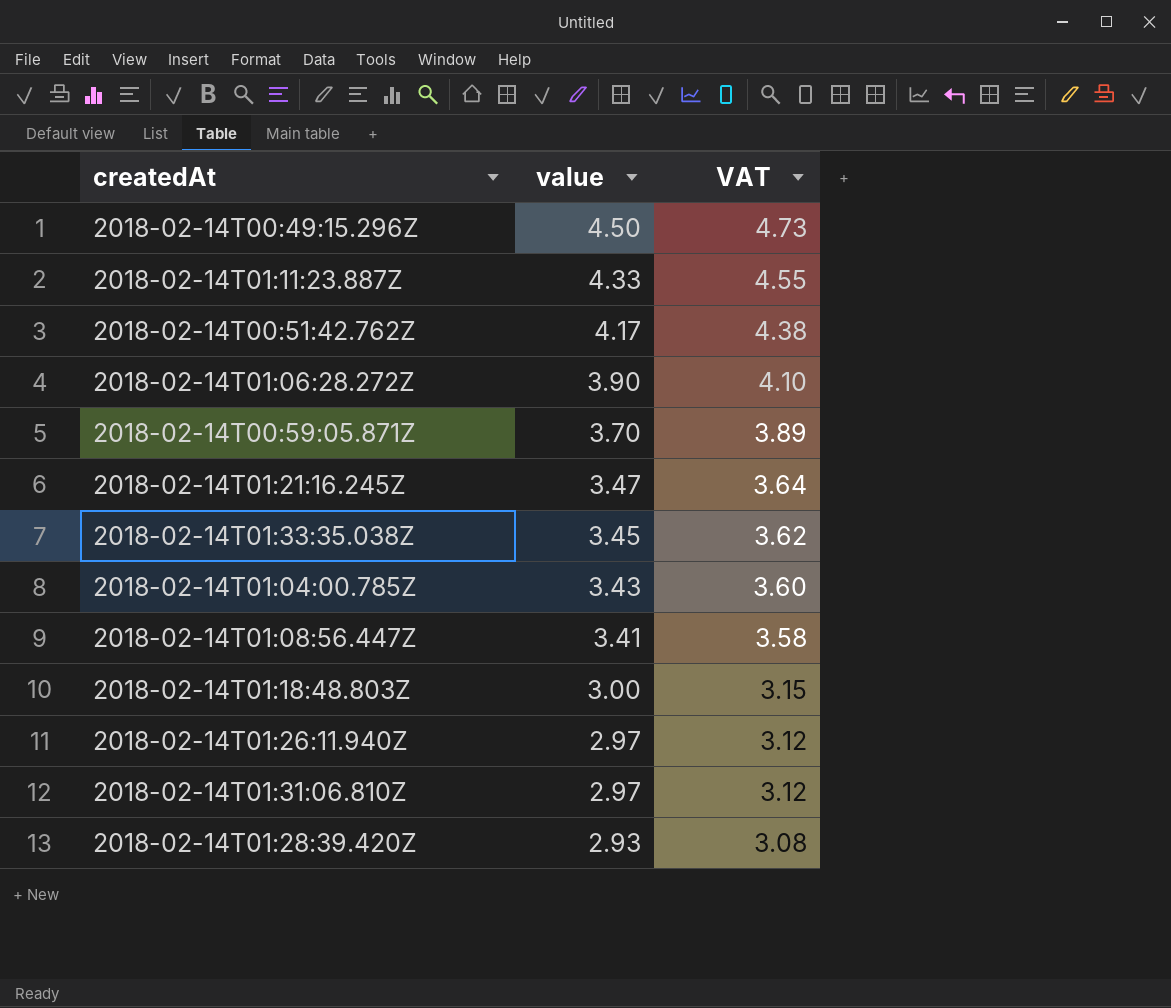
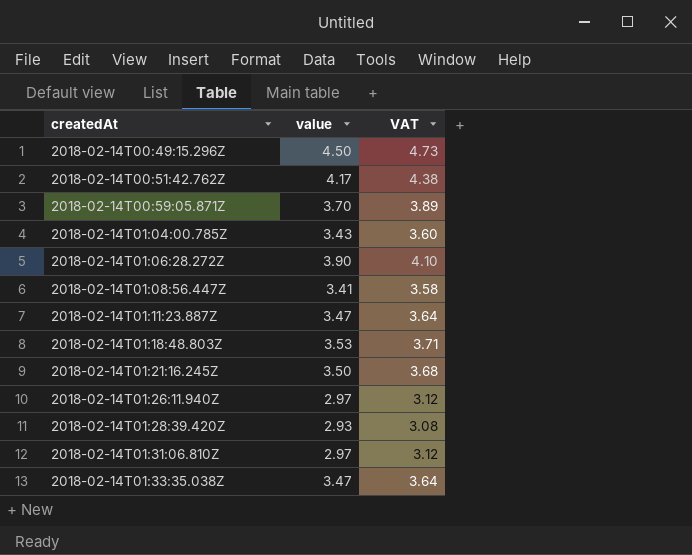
row order: value descending -> createdAt ascending
2018-02-14T01:11:23.887Z | value: 4.33 -> 3.47
2018-02-14T01:11:23.887Z | VAT: 4.55 -> 3.64
2018-02-14T01:18:48.803Z | value: 3.00 -> 3.53
2018-02-14T01:18:48.803Z | VAT: 3.15 -> 3.71
2018-02-14T01:21:16.245Z | value: 3.47 -> 3.50
2018-02-14T01:21:16.245Z | VAT: 3.64 -> 3.68
2018-02-14T01:33:35.038Z | value: 3.45 -> 3.47
2018-02-14T01:33:35.038Z | VAT: 3.62 -> 3.64

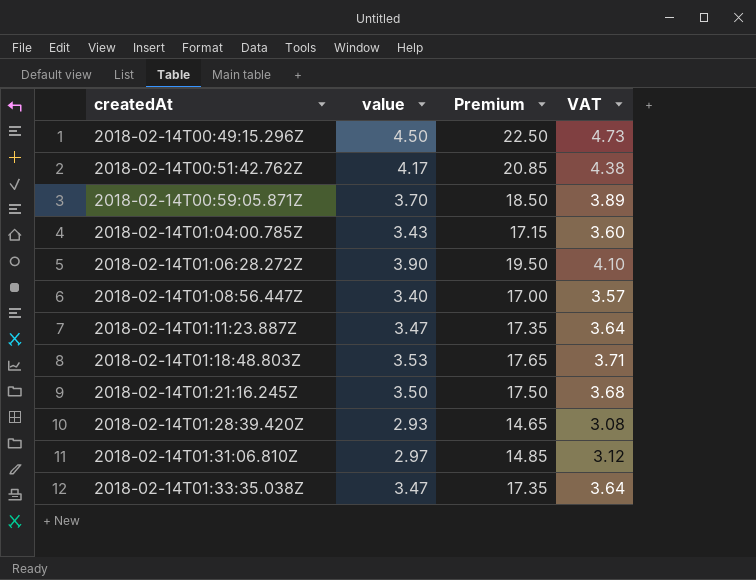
column Premium | formula: none -> [value] * 5
row 2018-02-14T01:26:11.940Z: 2.97 | 3.12 -> none
2018-02-14T01:08:56.447Z | value: 3.41 -> 3.40
2018-02-14T01:08:56.447Z | VAT: 3.58 -> 3.57

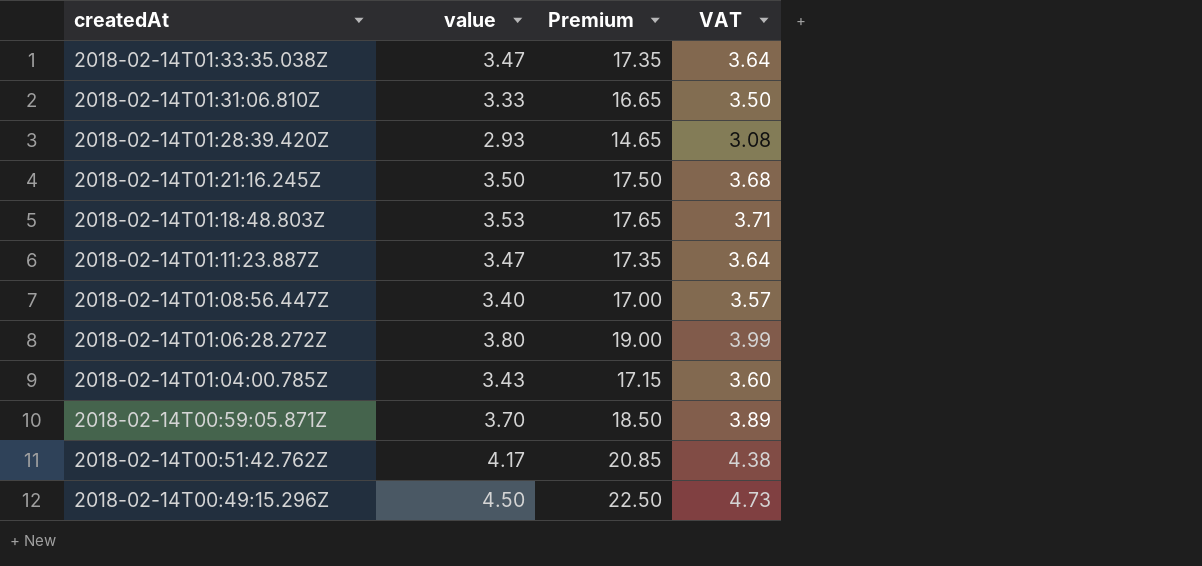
row order: createdAt ascending -> createdAt descending
2018-02-14T01:31:06.810Z | value: 2.97 -> 3.33
2018-02-14T01:31:06.810Z | Premium: 14.85 -> 16.65
2018-02-14T01:31:06.810Z | VAT: 3.12 -> 3.50
2018-02-14T01:06:28.272Z | value: 3.90 -> 3.80
2018-02-14T01:06:28.272Z | Premium: 19.50 -> 19.00
2018-02-14T01:06:28.272Z | VAT: 4.10 -> 3.99

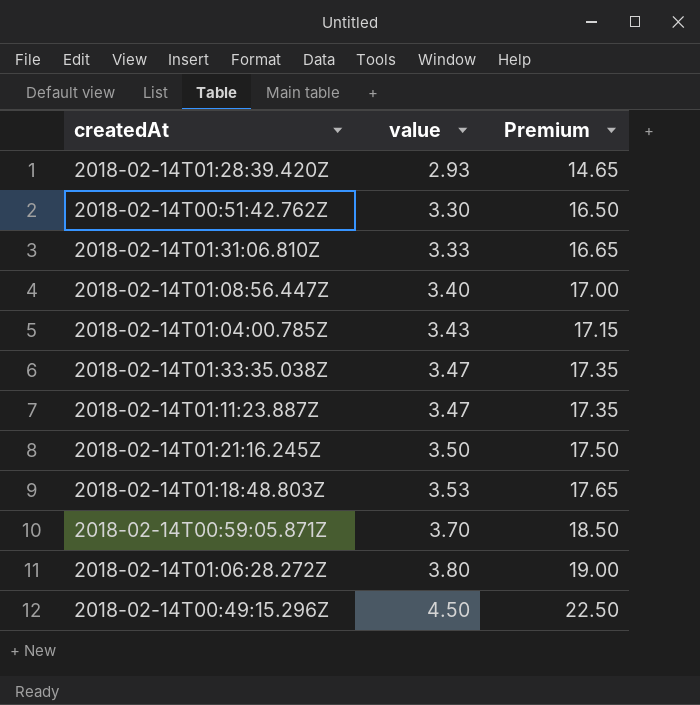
row order: createdAt descending -> value ascending
column VAT | formula: [value] * 1.05 -> none
2018-02-14T00:51:42.762Z | value: 4.17 -> 3.30
2018-02-14T00:51:42.762Z | Premium: 20.85 -> 16.50

